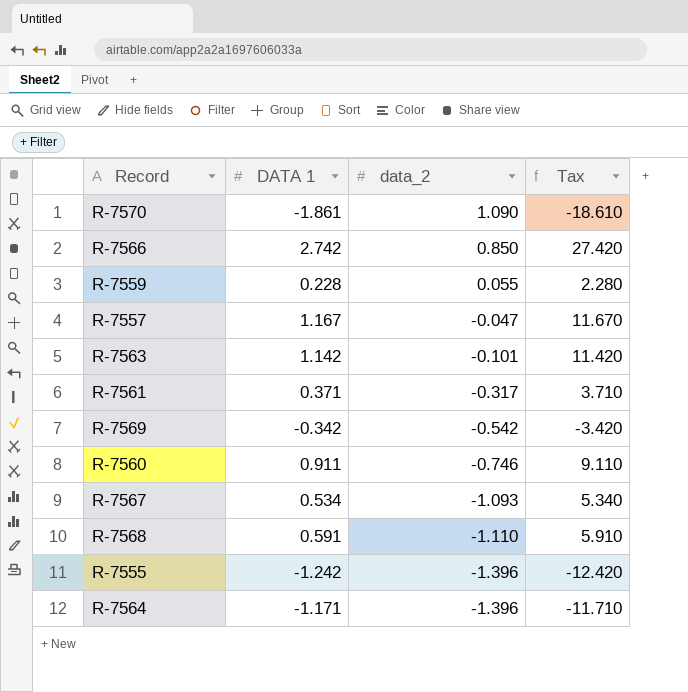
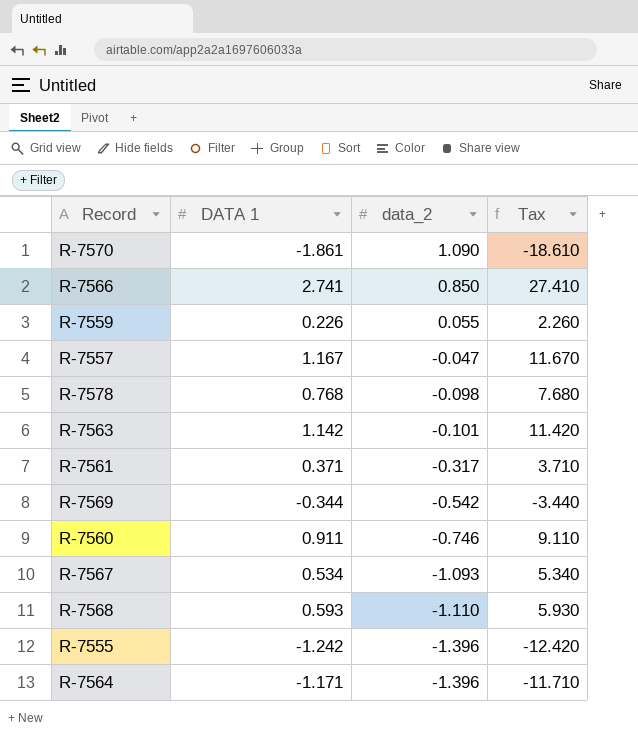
R-7566 | DATA 1: 2.742 -> 2.741
R-7566 | Tax: 27.420 -> 27.410
R-7559 | DATA 1: 0.228 -> 0.226
R-7559 | Tax: 2.280 -> 2.260
row R-7578: none -> 0.768 | -0.098 | 7.680
R-7569 | DATA 1: -0.342 -> -0.344
R-7569 | Tax: -3.420 -> -3.440
R-7568 | DATA 1: 0.591 -> 0.593
R-7568 | Tax: 5.910 -> 5.930

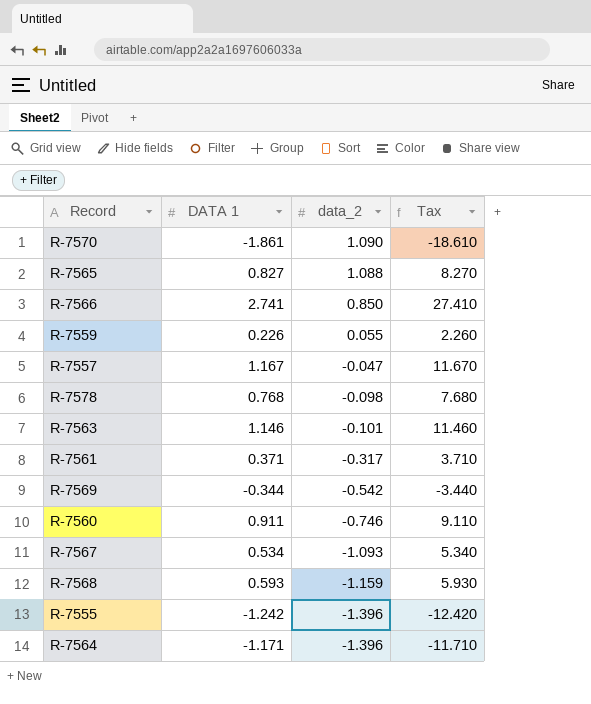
row R-7565: none -> 0.827 | 1.088 | 8.270
R-7563 | DATA 1: 1.142 -> 1.146
R-7563 | Tax: 11.420 -> 11.460
R-7568 | data_2: -1.110 -> -1.159

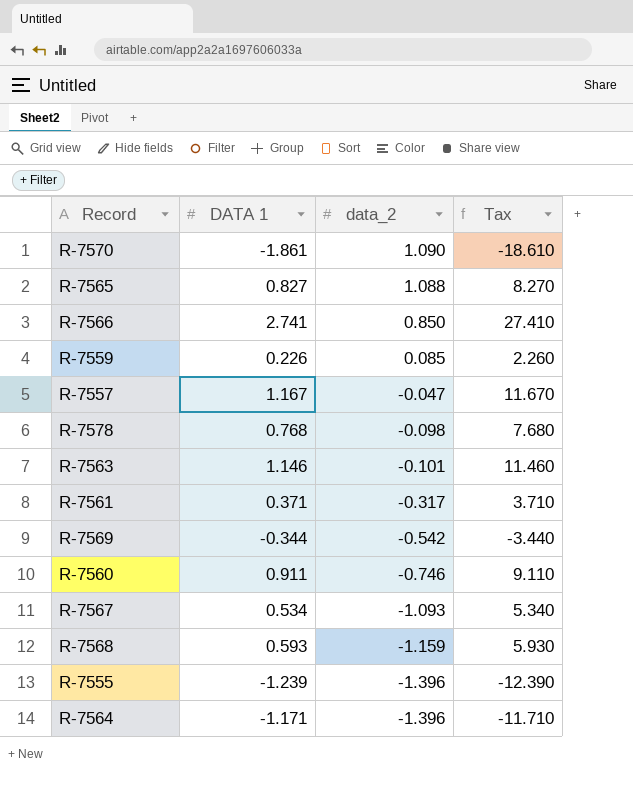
R-7559 | data_2: 0.055 -> 0.085
R-7555 | DATA 1: -1.242 -> -1.239
R-7555 | Tax: -12.420 -> -12.390

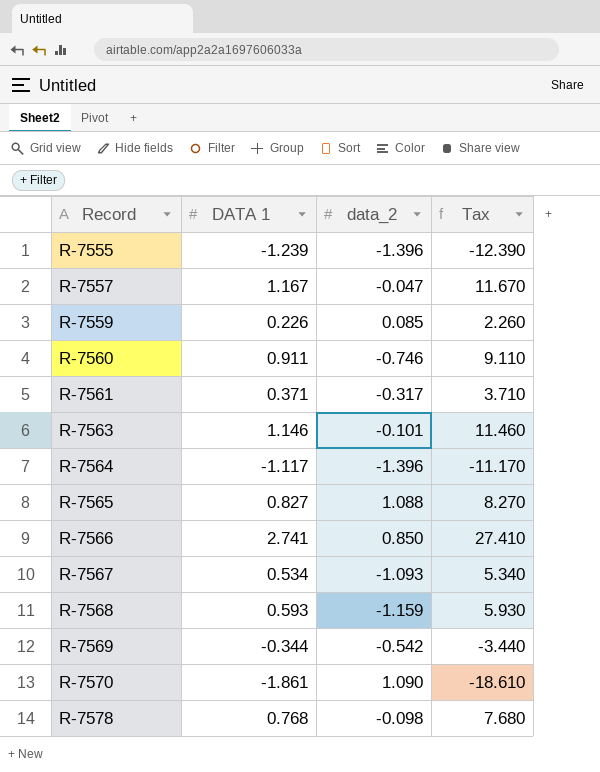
row order: data_2 descending -> Record ascending
R-7564 | DATA 1: -1.171 -> -1.117
R-7564 | Tax: -11.710 -> -11.170

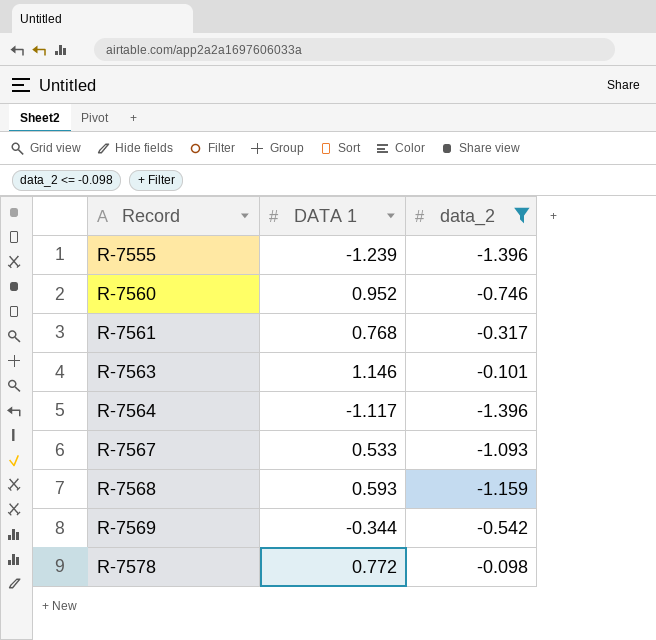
filter: none -> data_2 <= -0.098
column Tax | formula: [DATA 1] * 10 -> none
R-7560 | DATA 1: 0.911 -> 0.952
R-7561 | DATA 1: 0.371 -> 0.768
R-7567 | DATA 1: 0.534 -> 0.533
R-7578 | DATA 1: 0.768 -> 0.772

